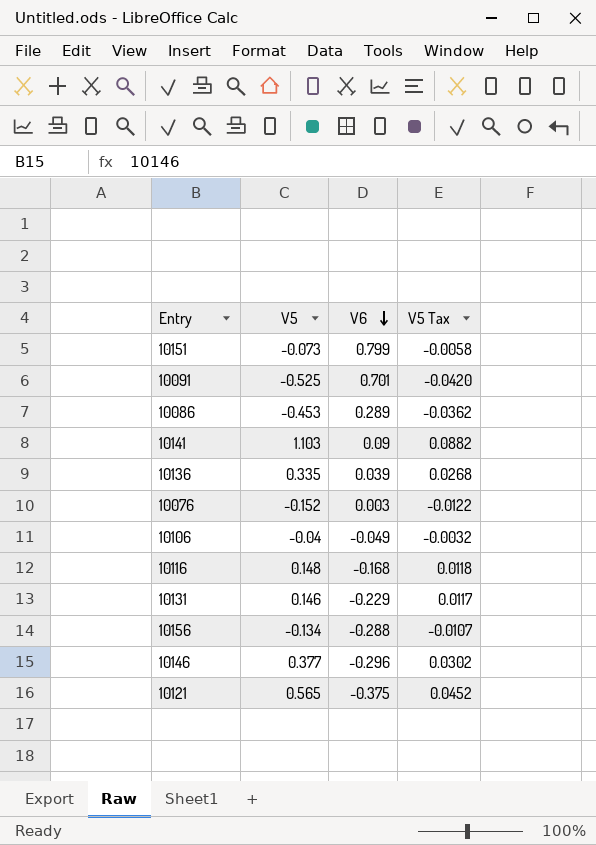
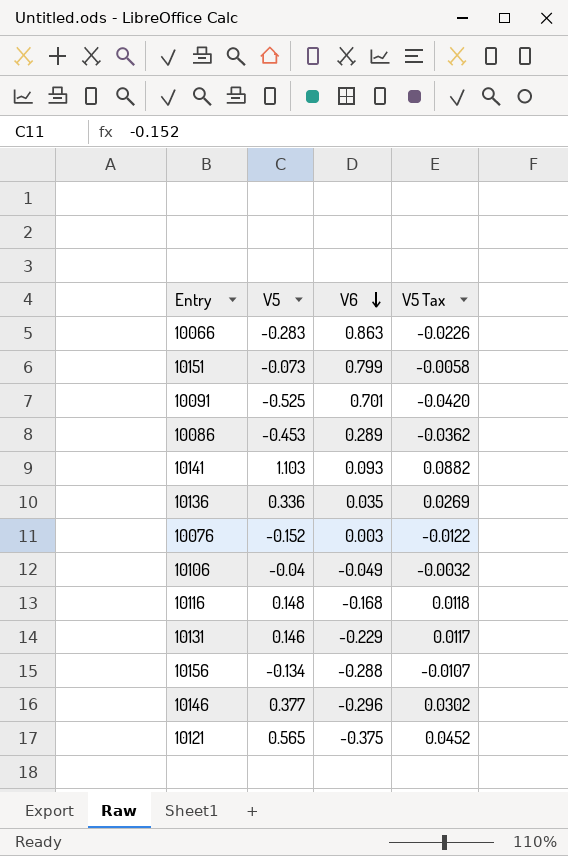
row 10066: none -> -0.283 | 0.863 | -0.0226
10141 | V6: 0.09 -> 0.093
10136 | V5: 0.335 -> 0.336
10136 | V6: 0.039 -> 0.035
10136 | V5 Tax: 0.0268 -> 0.0269

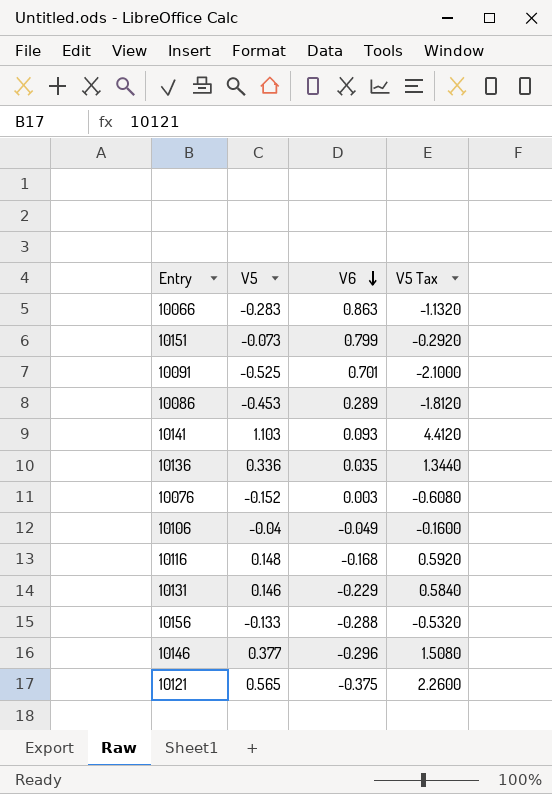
column V5 Tax | formula: [V5] * 0.08 -> [V5] * 4
10156 | V5: -0.134 -> -0.133

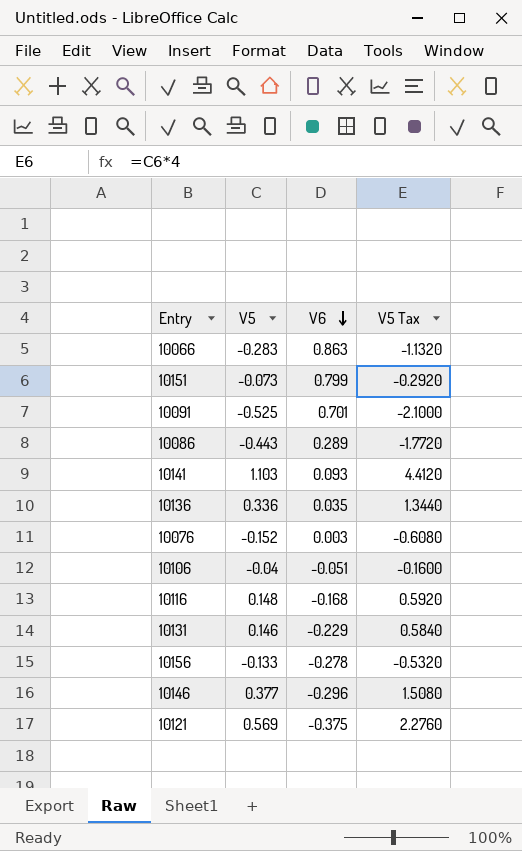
10086 | V5: -0.453 -> -0.443
10086 | V5 Tax: -1.8120 -> -1.7720
10106 | V6: -0.049 -> -0.051
10156 | V6: -0.288 -> -0.278
10121 | V5: 0.565 -> 0.569
10121 | V5 Tax: 2.2600 -> 2.2760

